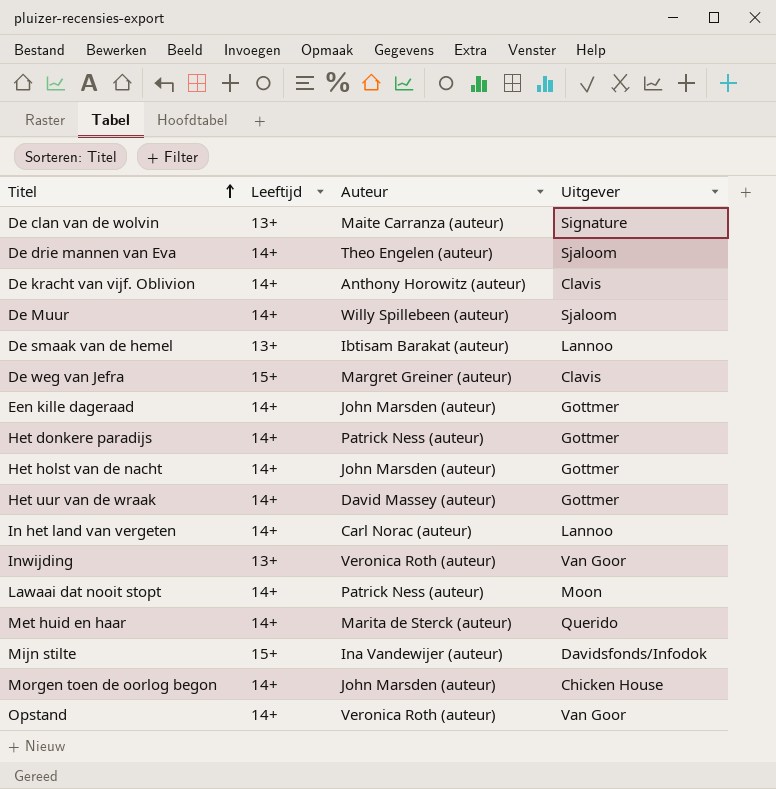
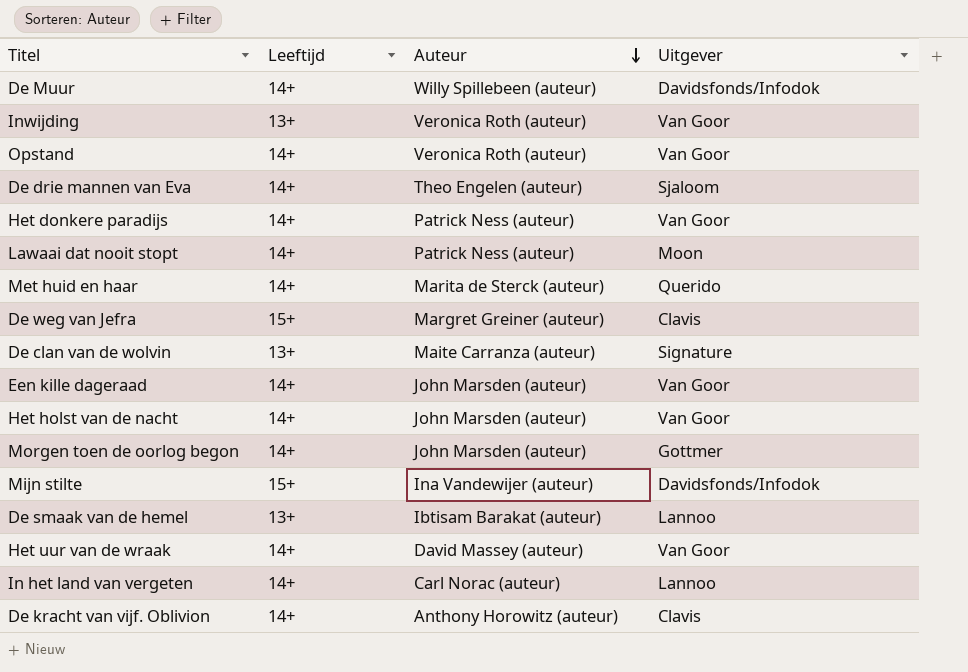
row order: Titel ascending -> Auteur descending
De Muur | Uitgever: Sjaloom -> Davidsfonds/Infodok
Het donkere paradijs | Uitgever: Gottmer -> Van Goor
Een kille dageraad | Uitgever: Gottmer -> Van Goor
Het holst van de nacht | Uitgever: Gottmer -> Van Goor
Morgen toen de oorlog begon | Uitgever: Chicken House -> Gottmer
Het uur van de wraak | Uitgever: Gottmer -> Van Goor

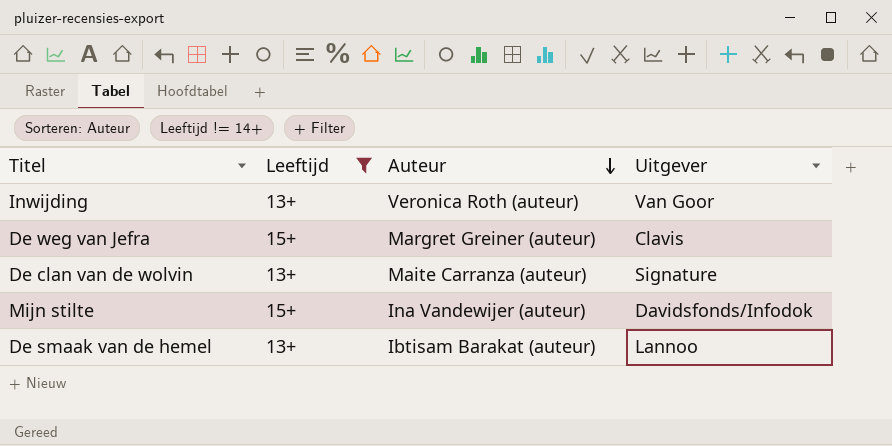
filter: none -> Leeftijd != 14+

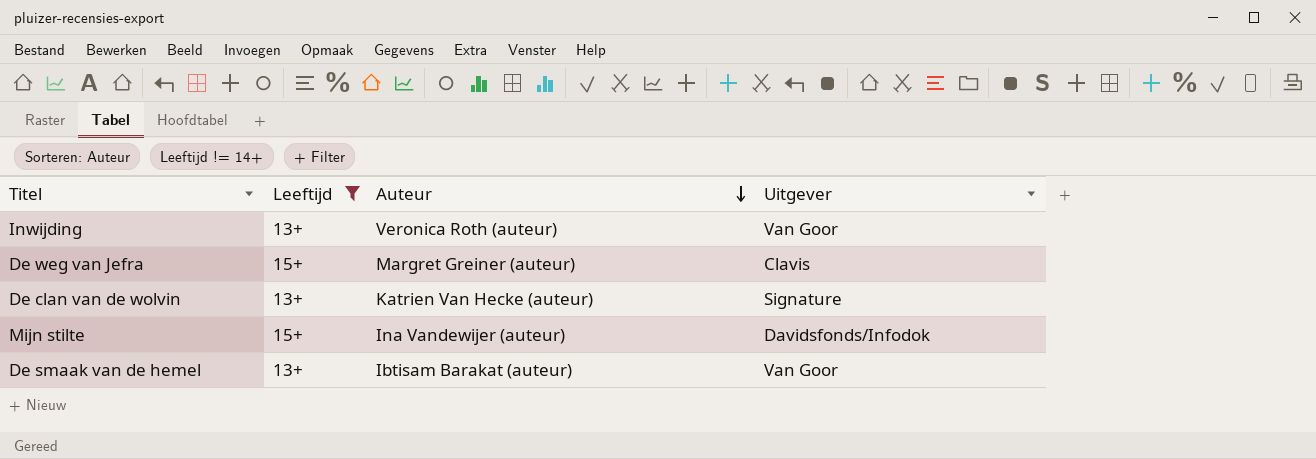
De clan van de wolvin | Auteur: Maite Carranza (auteur) -> Katrien Van Hecke (auteur)
De smaak van de hemel | Uitgever: Lannoo -> Van Goor

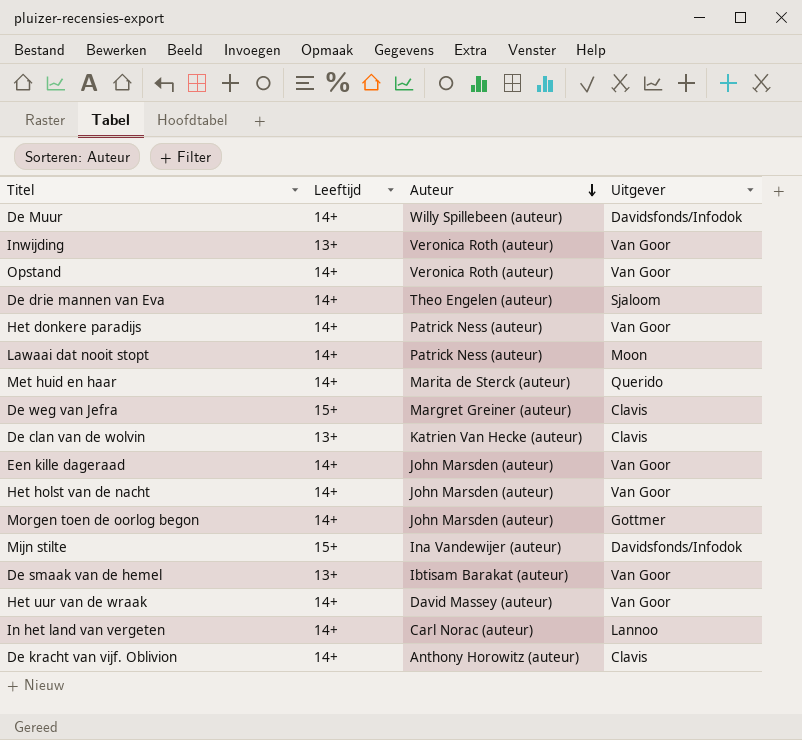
filter: Leeftijd != 14+ -> none
De clan van de wolvin | Uitgever: Signature -> Clavis

